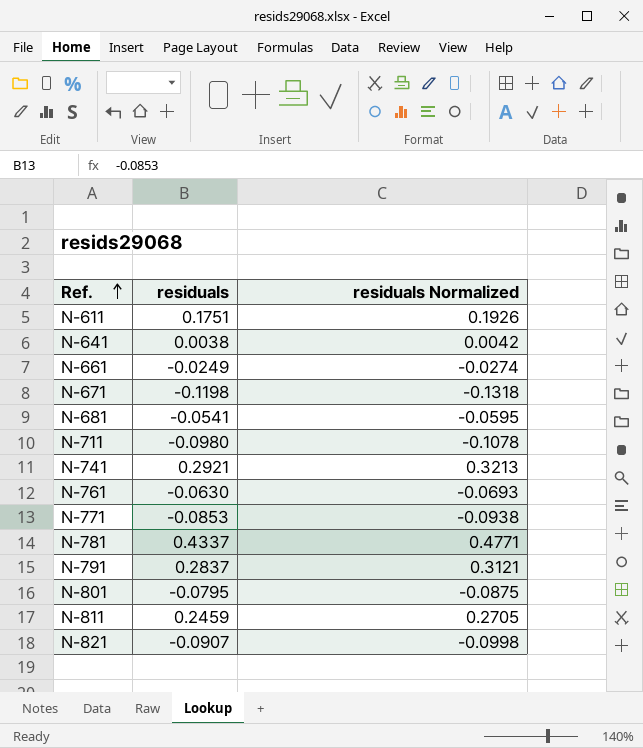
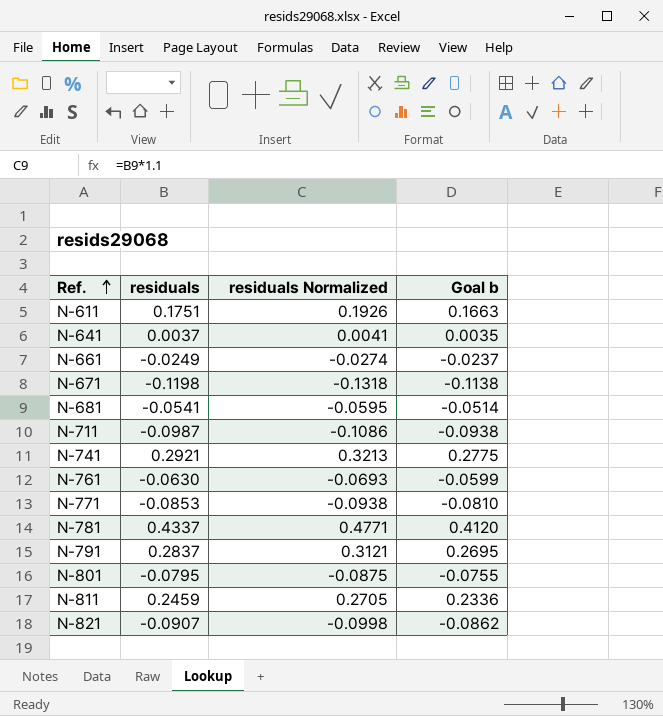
column Goal b | formula: none -> [residuals] * 0.95
N-641 | residuals: 0.0038 -> 0.0037
N-641 | residuals Normalized: 0.0042 -> 0.0041
N-711 | residuals: -0.0980 -> -0.0987
N-711 | residuals Normalized: -0.1078 -> -0.1086

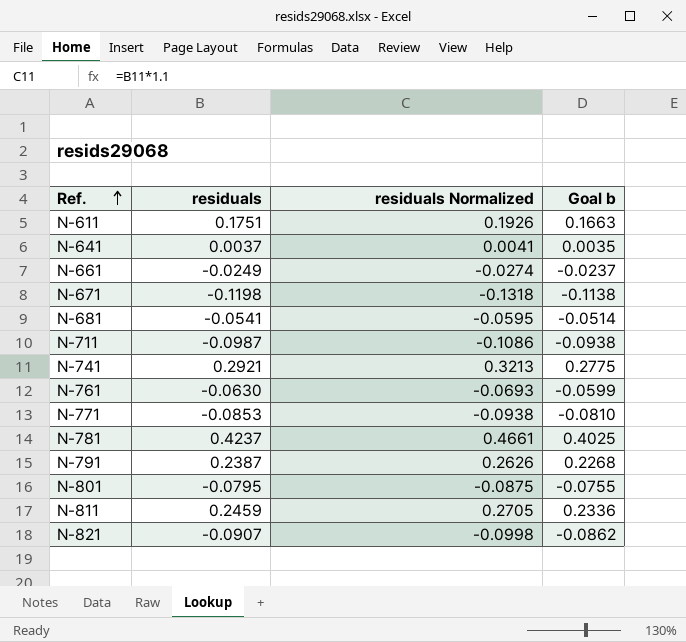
N-781 | residuals: 0.4337 -> 0.4237
N-781 | residuals Normalized: 0.4771 -> 0.4661
N-781 | Goal b: 0.4120 -> 0.4025
N-791 | residuals: 0.2837 -> 0.2387
N-791 | residuals Normalized: 0.3121 -> 0.2626
N-791 | Goal b: 0.2695 -> 0.2268

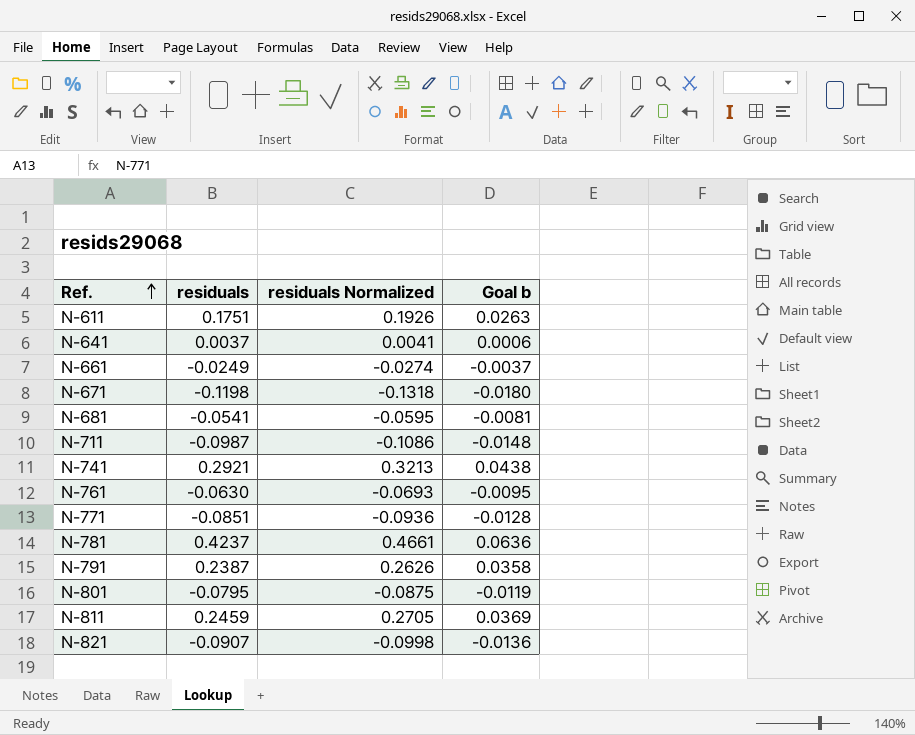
column Goal b | formula: [residuals] * 0.95 -> [residuals] * 0.15
N-771 | residuals: -0.0853 -> -0.0851
N-771 | residuals Normalized: -0.0938 -> -0.0936

